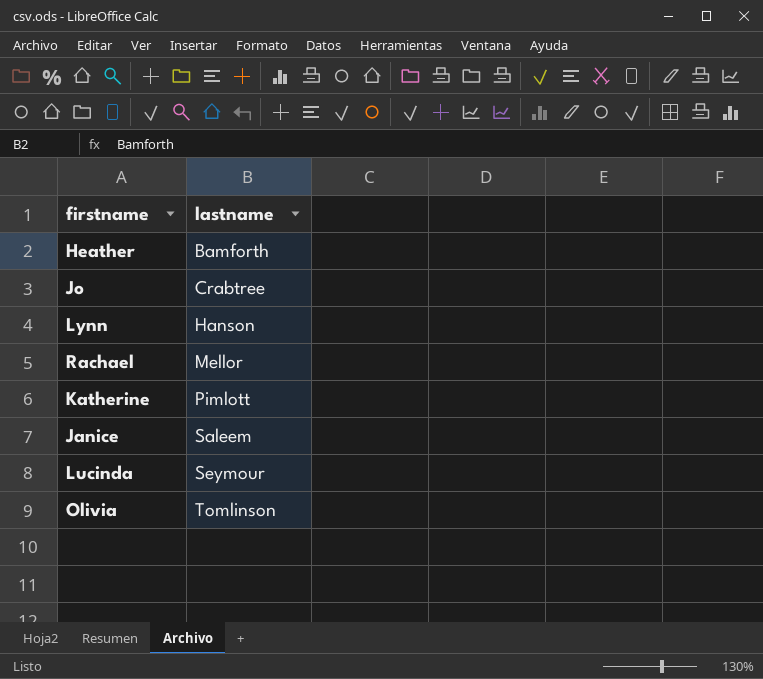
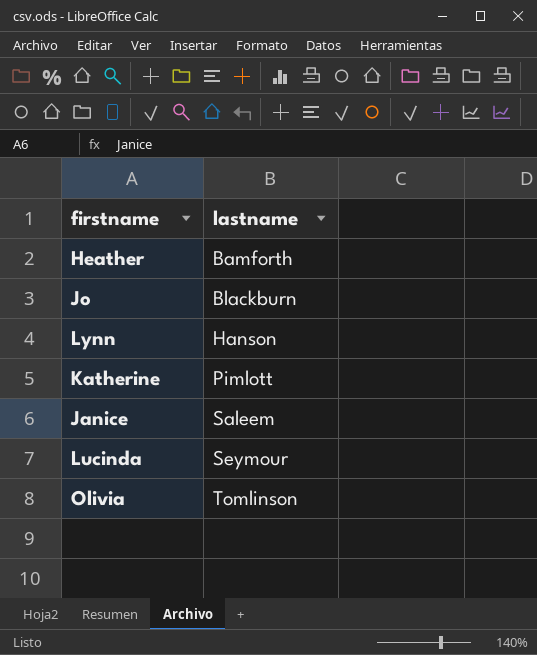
row Rachael: Mellor -> none
Jo | lastname: Crabtree -> Blackburn

